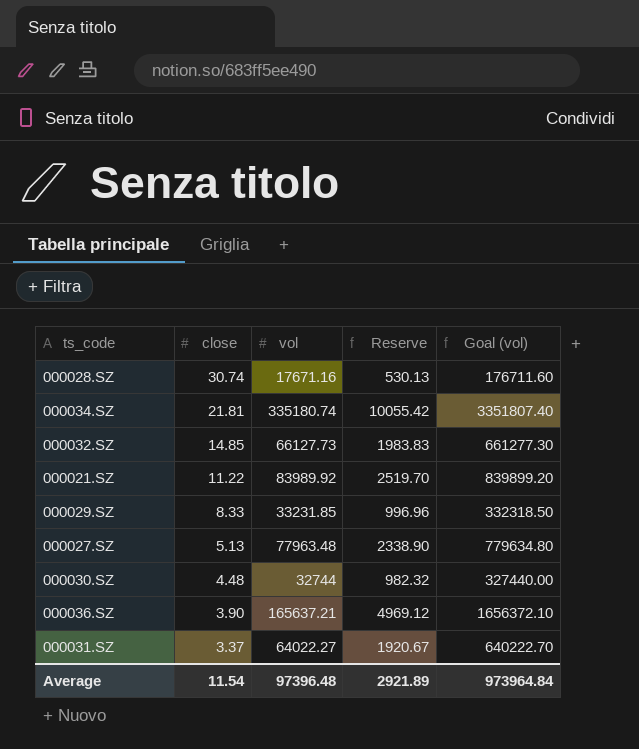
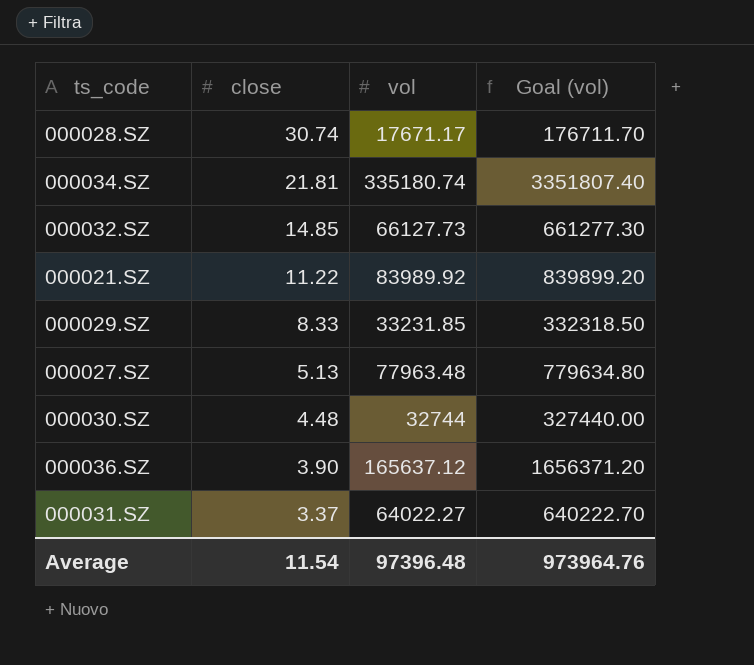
column Reserve | formula: [vol] * 0.03 -> none
000028.SZ | vol: 17671.16 -> 17671.17
000028.SZ | Goal (vol): 176711.60 -> 176711.70
000036.SZ | vol: 165637.21 -> 165637.12
000036.SZ | Goal (vol): 1656372.10 -> 1656371.20
Average | Goal (vol): 973964.84 -> 973964.76

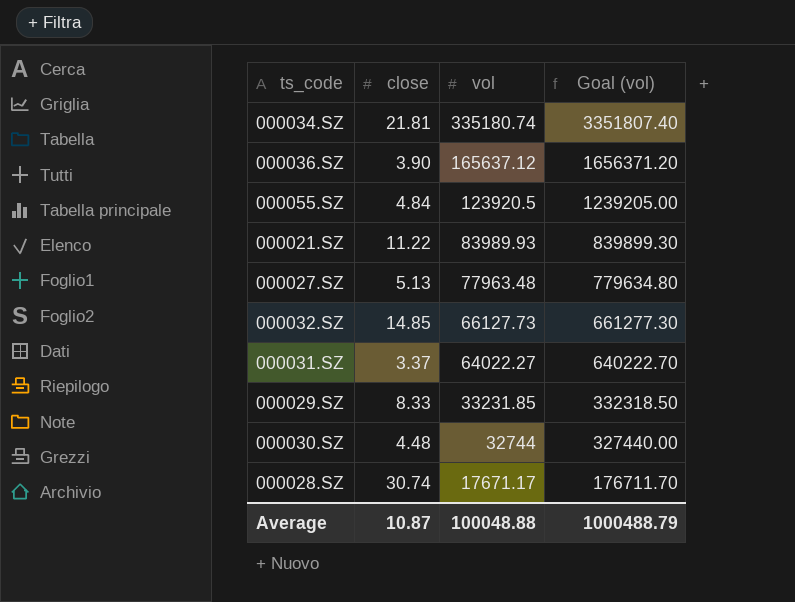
row order: close descending -> vol descending
row 000055.SZ: none -> 4.84 | 123920.5 | 1239205.00
000021.SZ | vol: 83989.92 -> 83989.93
000021.SZ | Goal (vol): 839899.20 -> 839899.30
Average | close: 11.54 -> 10.87
Average | vol: 97396.48 -> 100048.88
Average | Goal (vol): 973964.76 -> 1000488.79

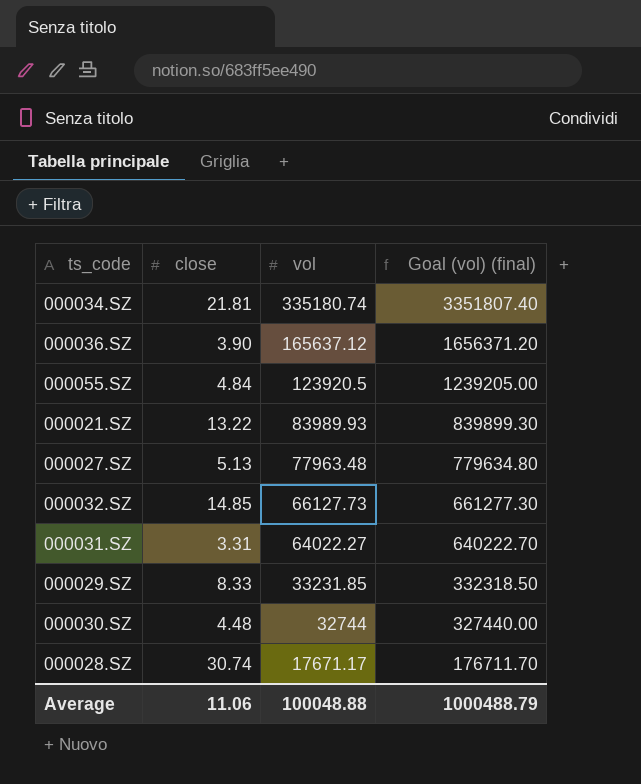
column name: Goal (vol) -> Goal (vol) (final)
000021.SZ | close: 11.22 -> 13.22
000031.SZ | close: 3.37 -> 3.31
Average | close: 10.87 -> 11.06

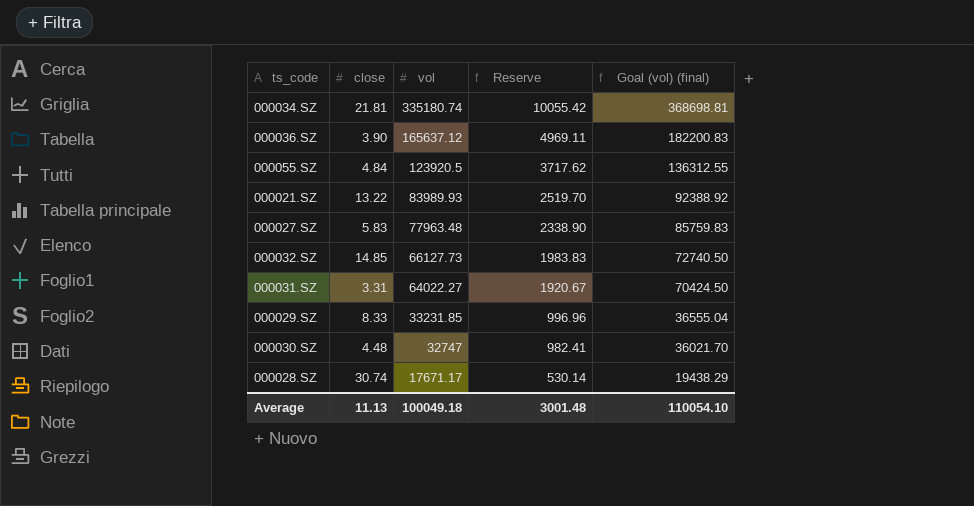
column Reserve | formula: none -> [vol] * 0.03
column Goal (vol) (final) | formula: [vol] * 10 -> [vol] * 1.1
000027.SZ | close: 5.13 -> 5.83
000030.SZ | vol: 32744 -> 32747
Average | close: 11.06 -> 11.13
Average | vol: 100048.88 -> 100049.18
Average | Goal (vol) (final): 1000488.79 -> 110054.10

